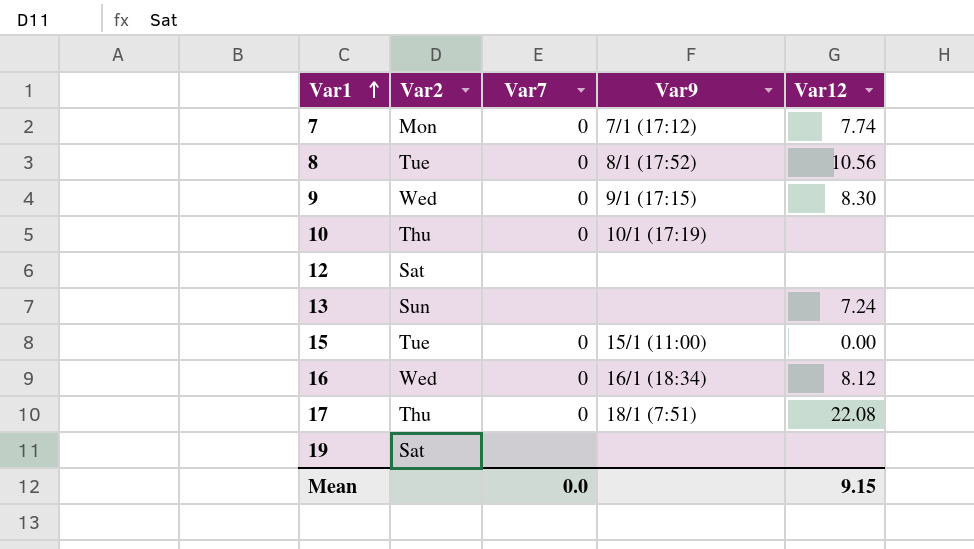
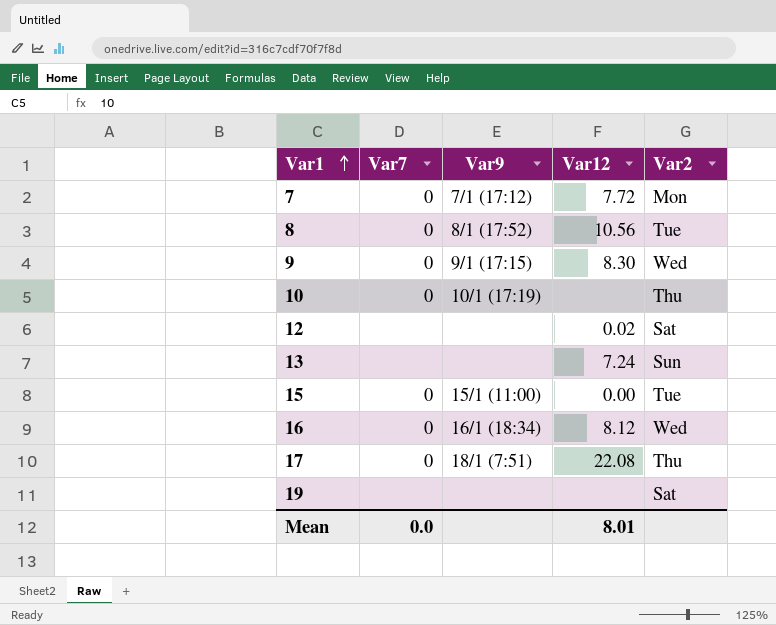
column Var2 | position: 2 -> 5
7 | Var12: 7.74 -> 7.72
12 | Var12: none -> 0.02
Mean | Var12: 9.15 -> 8.01

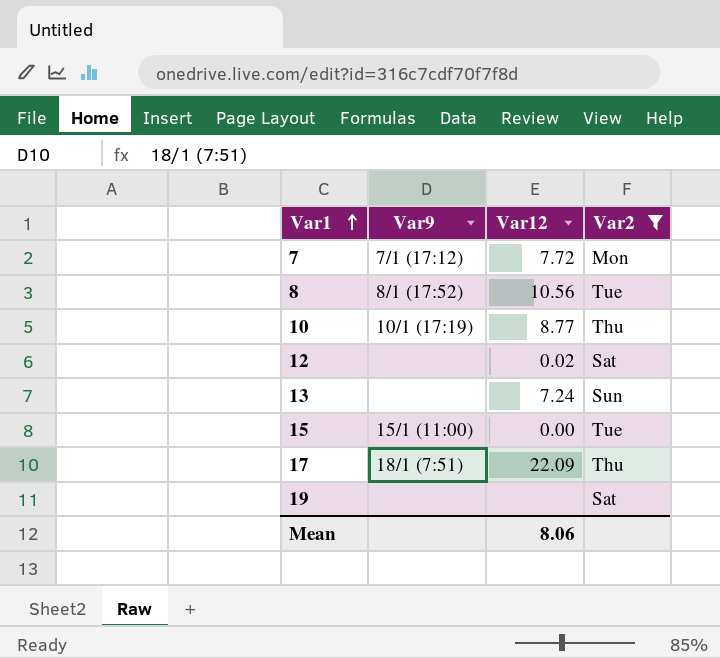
filter: none -> Var2 != Wed
column Var7 | position: 2 -> none
10 | Var12: none -> 8.77
17 | Var12: 22.08 -> 22.09
Mean | Var12: 8.01 -> 8.06

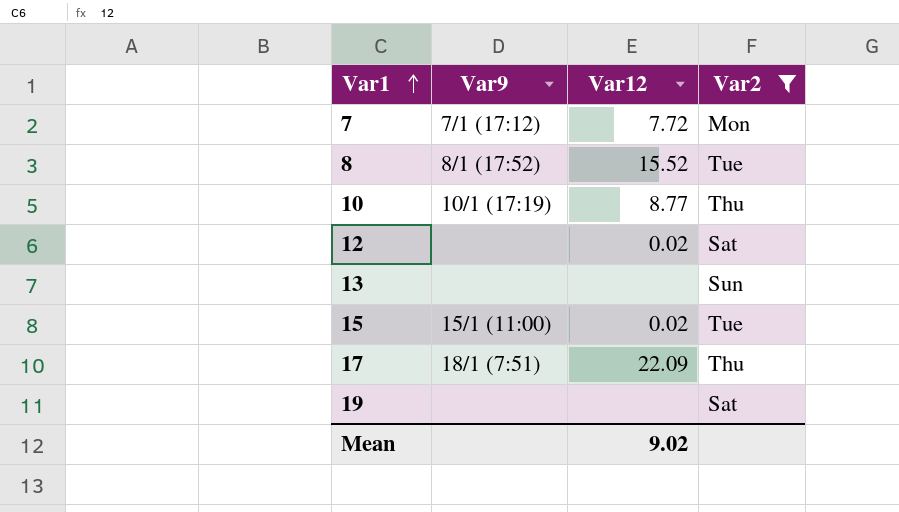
8 | Var12: 10.56 -> 15.52
13 | Var12: 7.24 -> none
15 | Var12: 0.00 -> 0.02
Mean | Var12: 8.06 -> 9.02

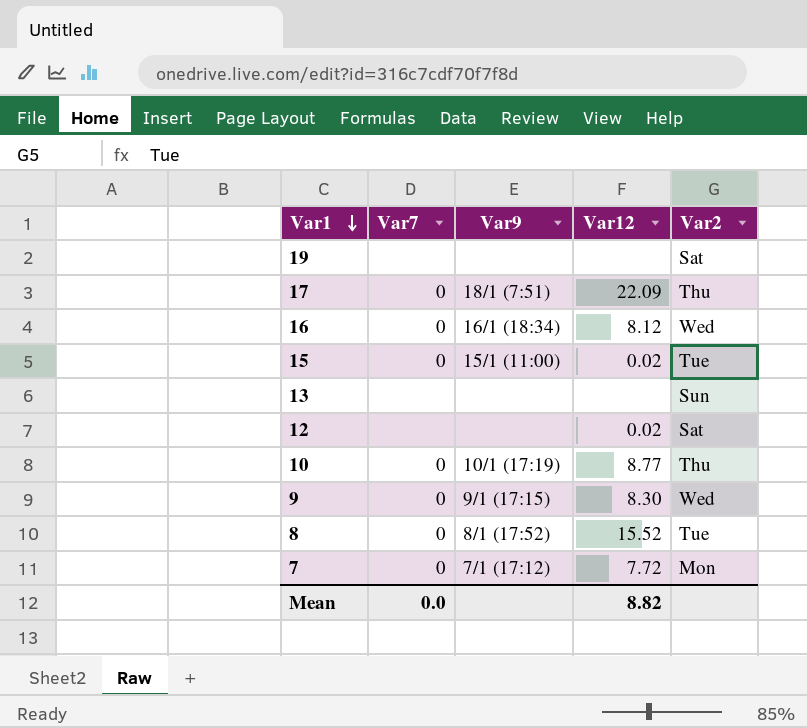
filter: Var2 != Wed -> none
row order: Var1 ascending -> Var1 descending
column Var7 | position: none -> 2
Mean | Var12: 9.02 -> 8.82

